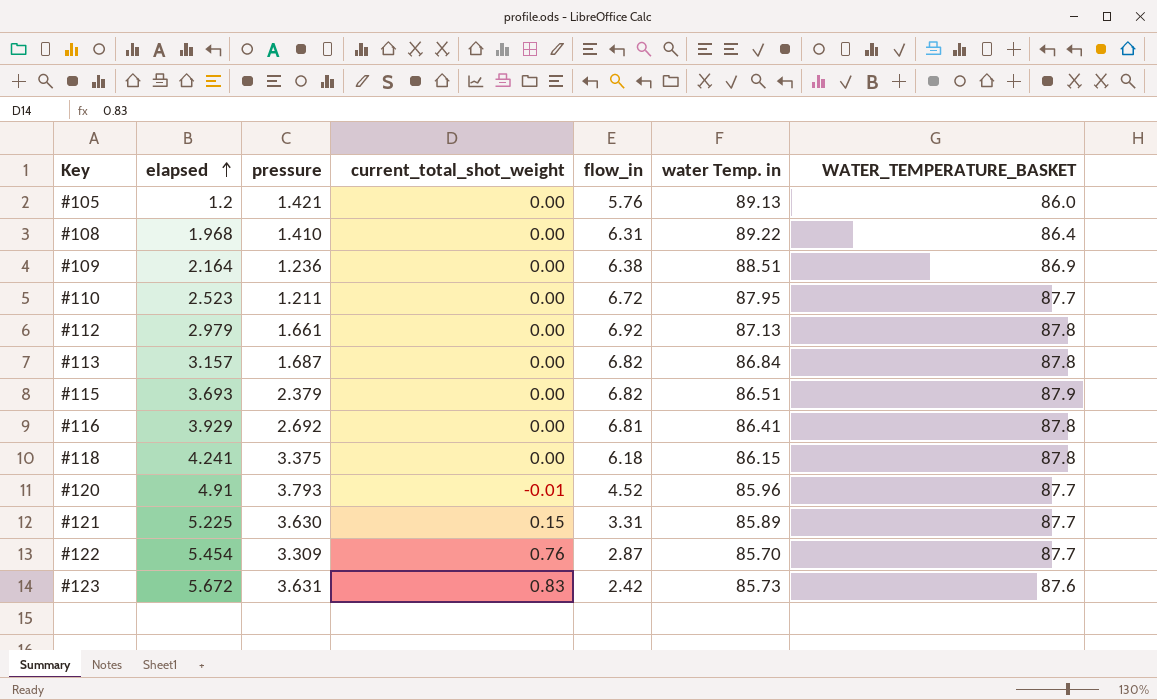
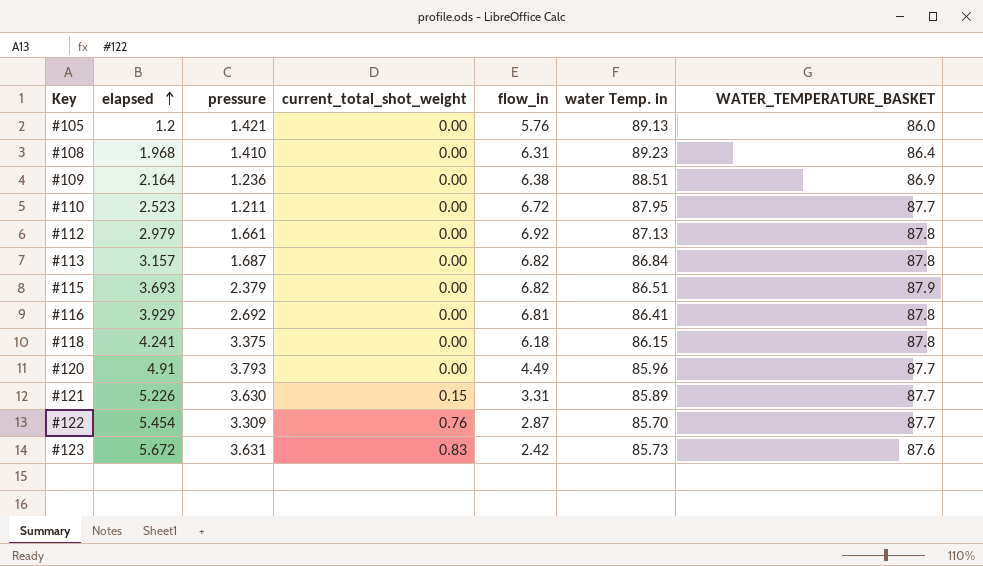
#108 | water Temp. in: 89.22 -> 89.23
#120 | current_total_shot_weight: -0.01 -> 0.00
#120 | flow_in: 4.52 -> 4.49
#121 | elapsed: 5.225 -> 5.226

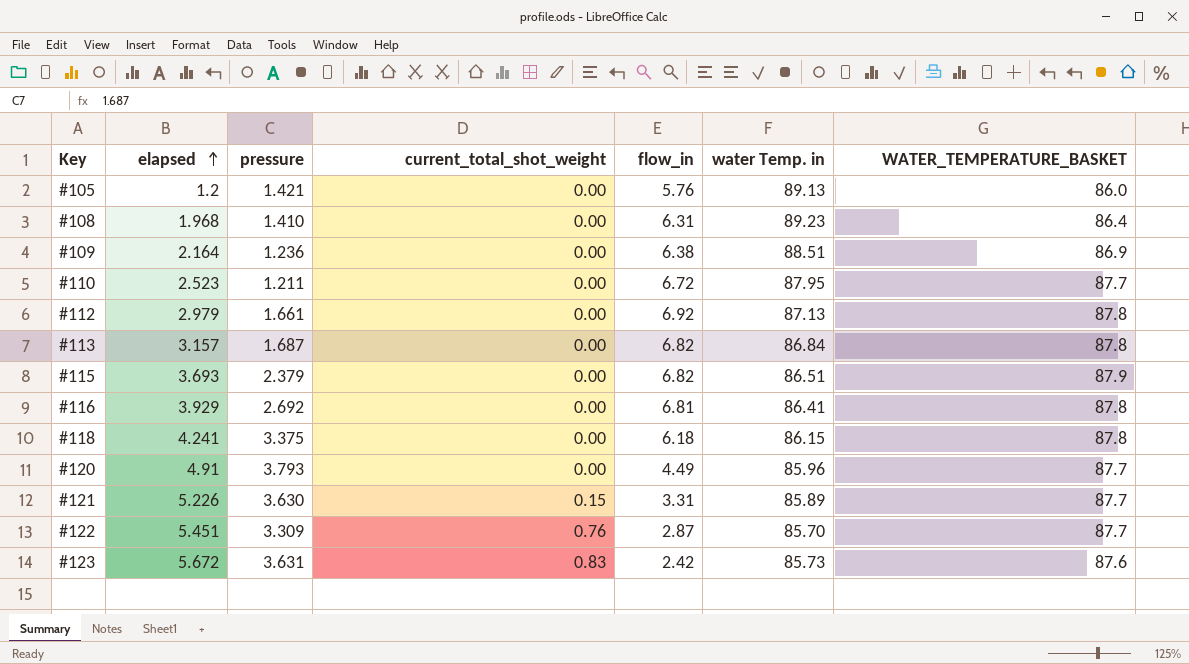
#122 | elapsed: 5.454 -> 5.451

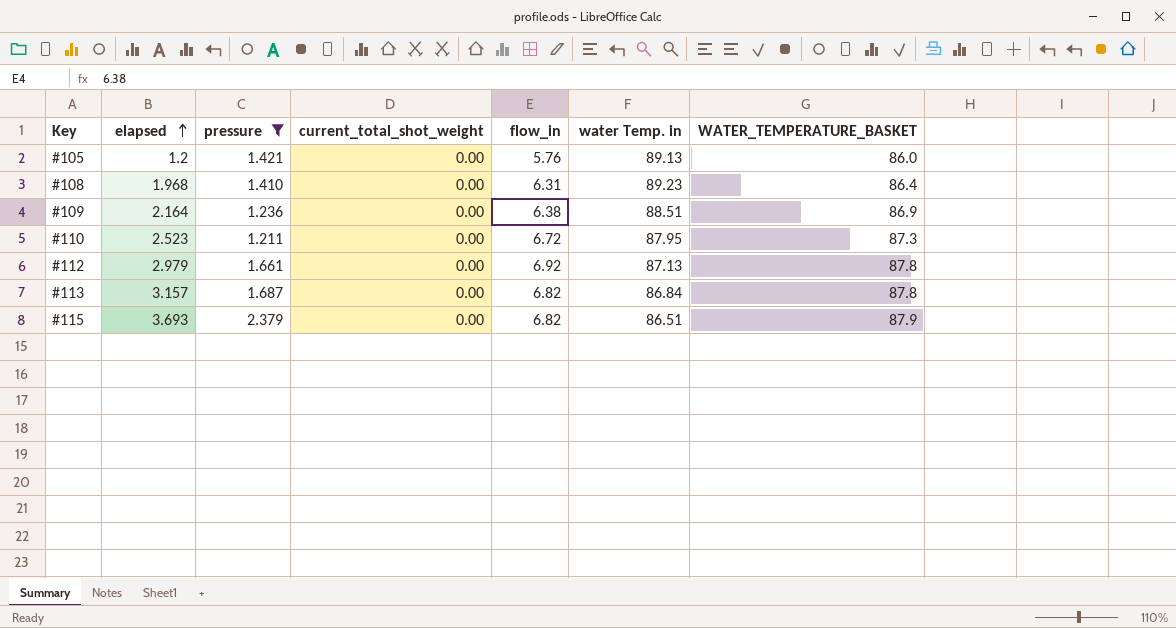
filter: none -> pressure <= 2.379
#110 | WATER_TEMPERATURE_BASKET: 87.7 -> 87.3

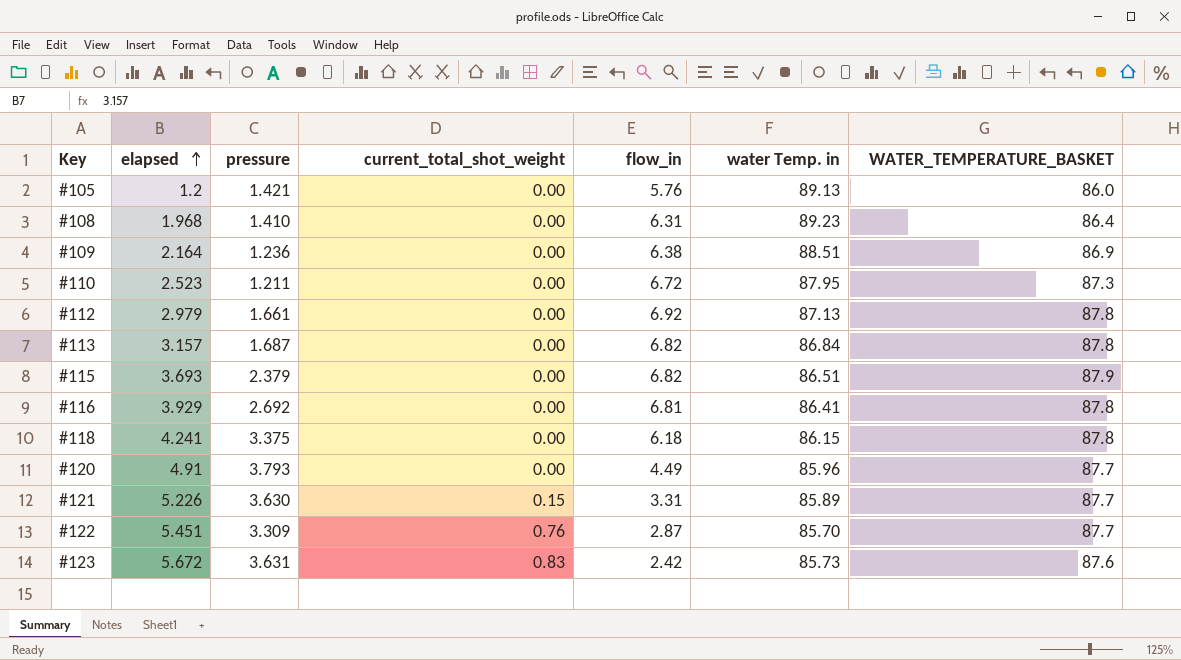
filter: pressure <= 2.379 -> none

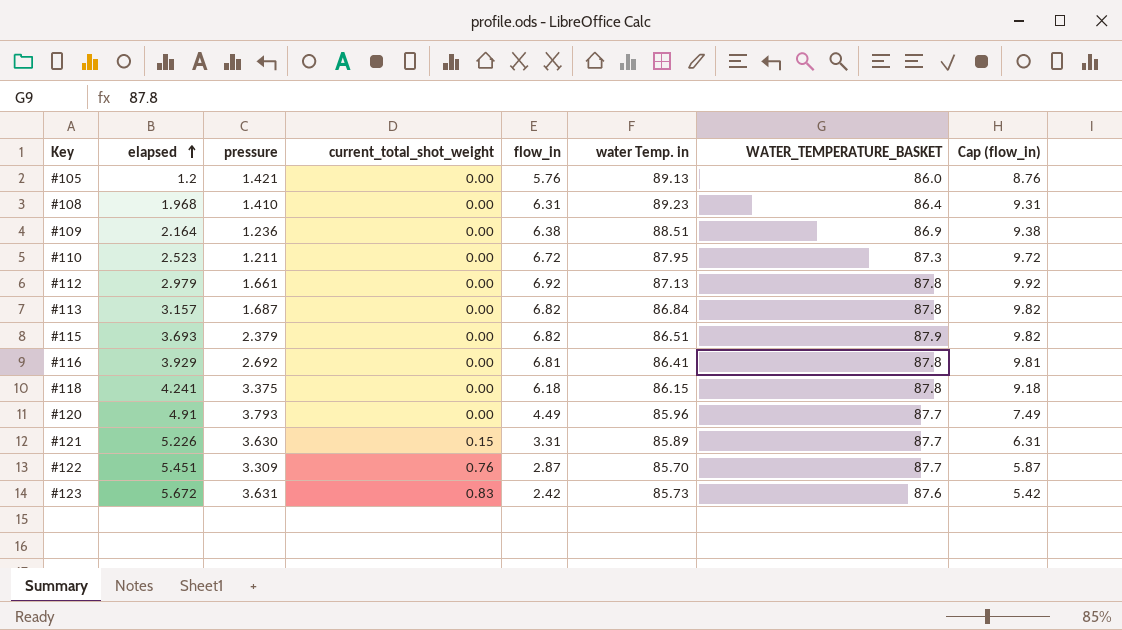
column Cap (flow_in) | formula: none -> [flow_in] + 3

